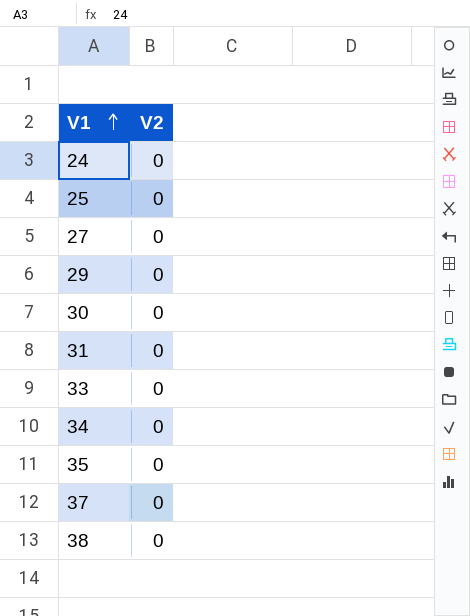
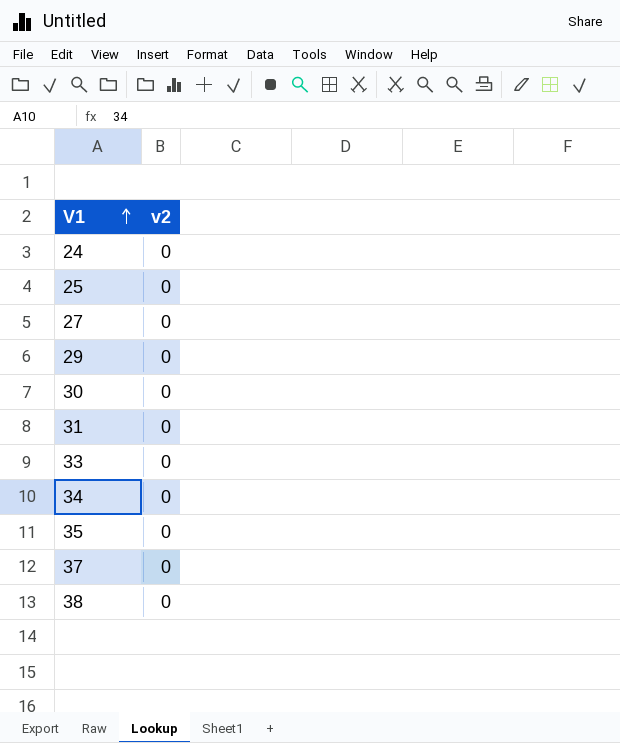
column name: V2 -> v2

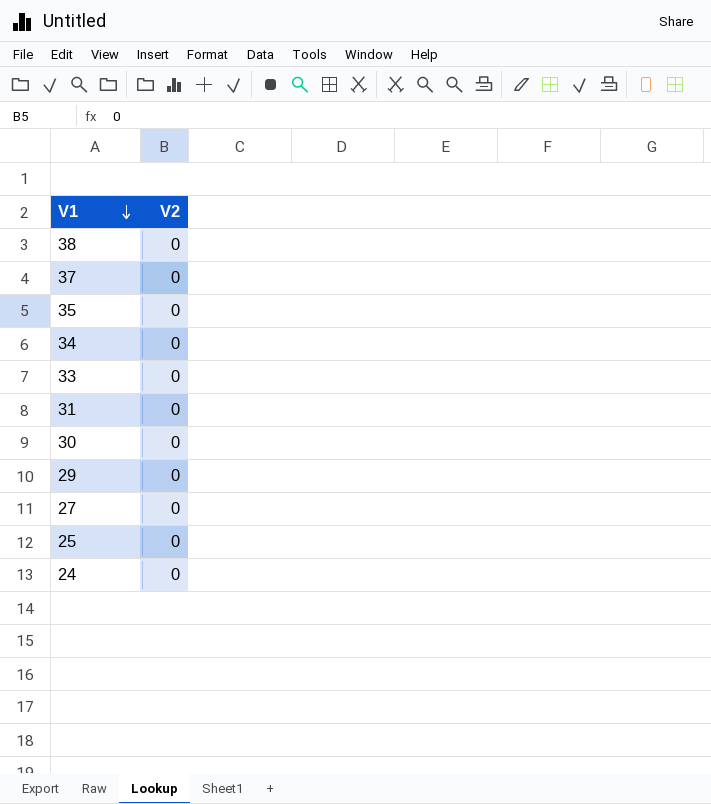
row order: V1 ascending -> V1 descending
column name: v2 -> V2

